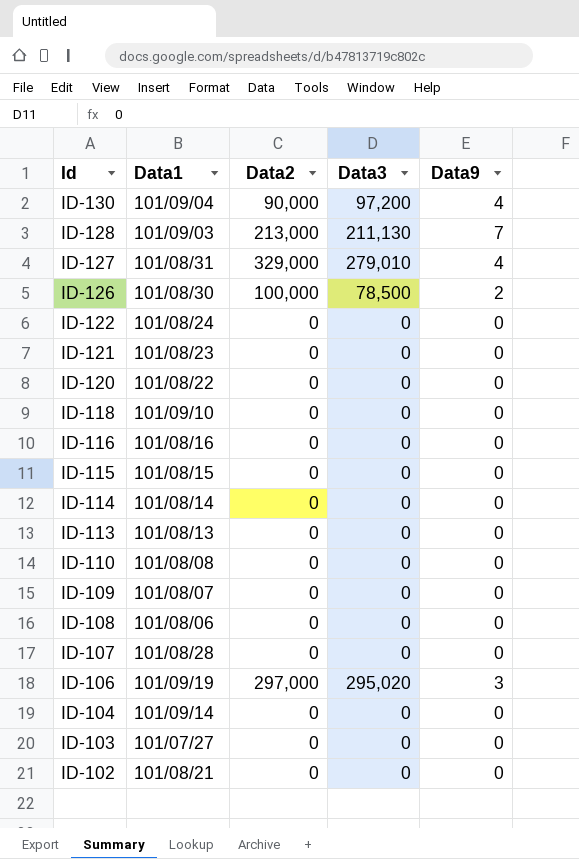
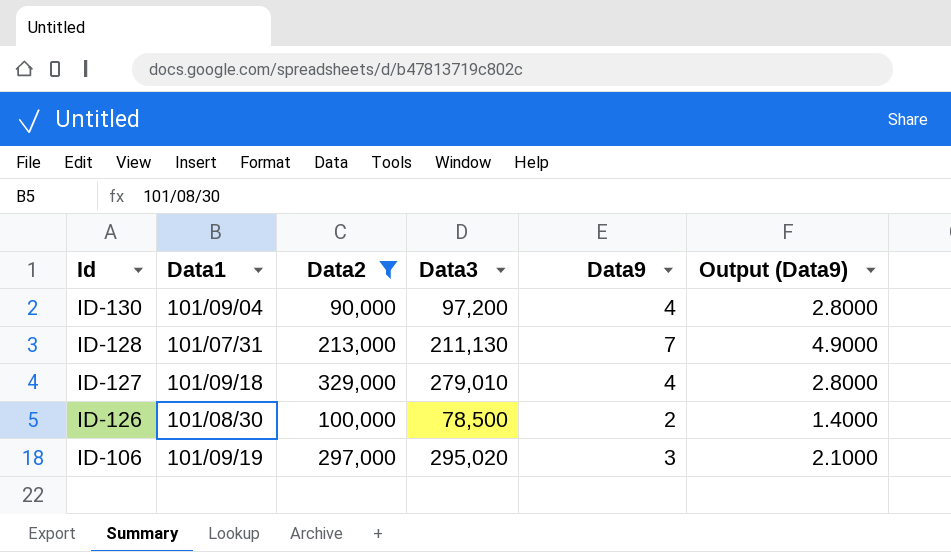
filter: none -> Data2 != 0
column Output (Data9) | formula: none -> [Data9] * 0.7
ID-128 | Data1: 101/09/03 -> 101/07/31
ID-127 | Data1: 101/08/31 -> 101/09/18

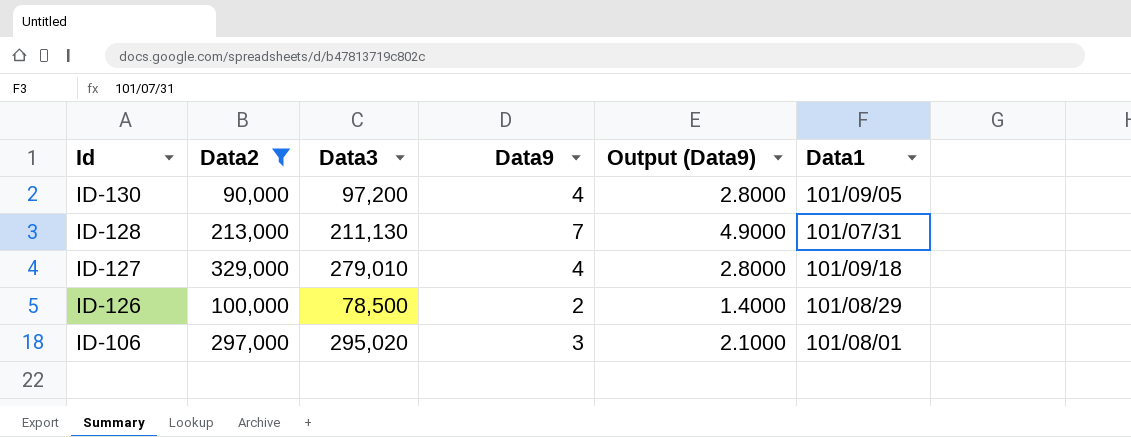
column Data1 | position: 2 -> 6
ID-130 | Data1: 101/09/04 -> 101/09/05
ID-126 | Data1: 101/08/30 -> 101/08/29
ID-106 | Data1: 101/09/19 -> 101/08/01

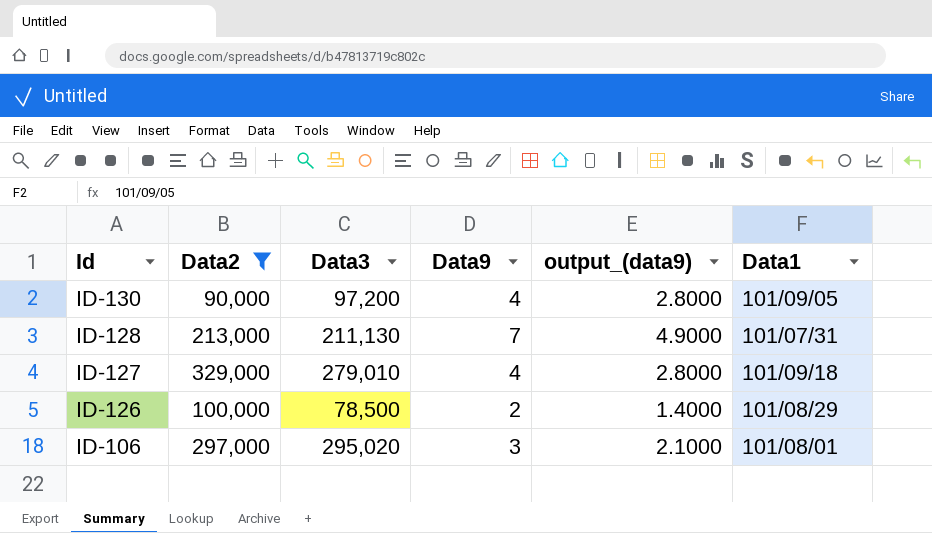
column name: Output (Data9) -> output_(data9)

